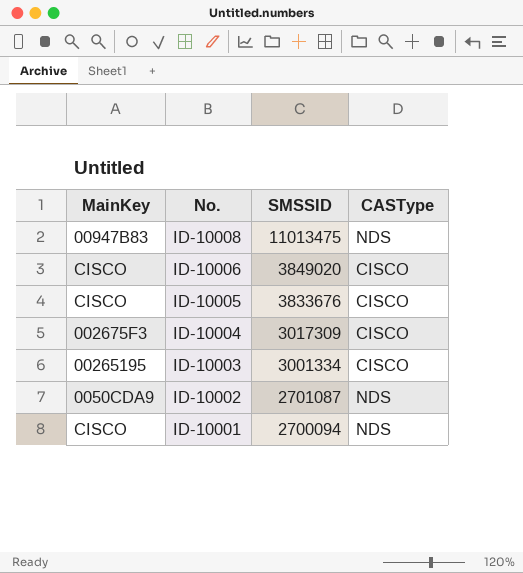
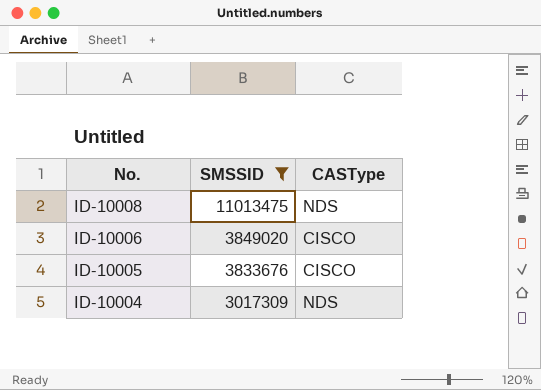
filter: none -> SMSSID >= 3017309
column MainKey | position: 1 -> none
ID-10004 | CASType: CISCO -> NDS

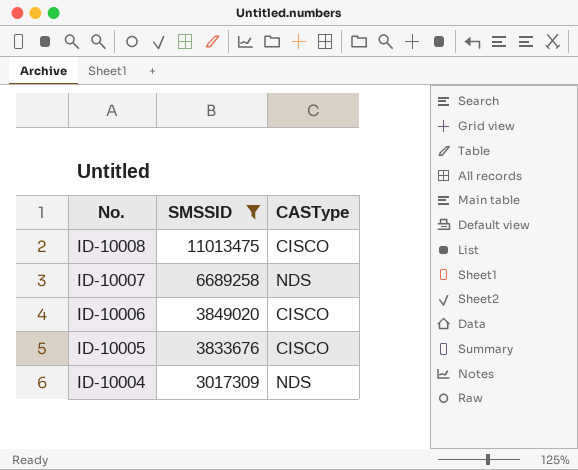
ID-10008 | CASType: NDS -> CISCO
row ID-10007: none -> 6689258 | NDS

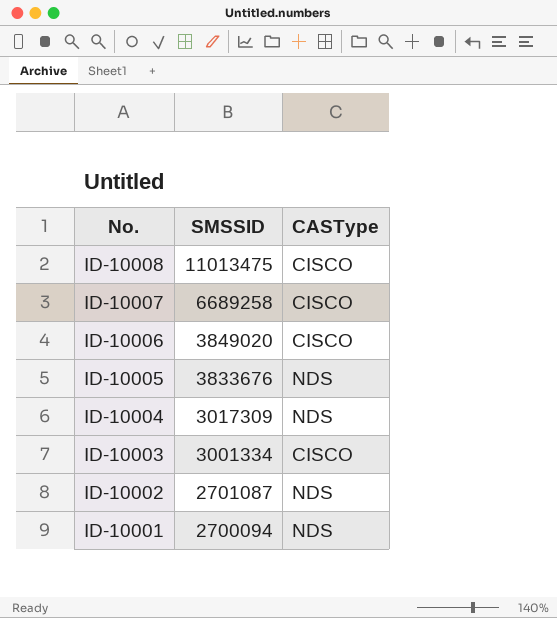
filter: SMSSID >= 3017309 -> none
ID-10007 | CASType: NDS -> CISCO
ID-10005 | CASType: CISCO -> NDS

